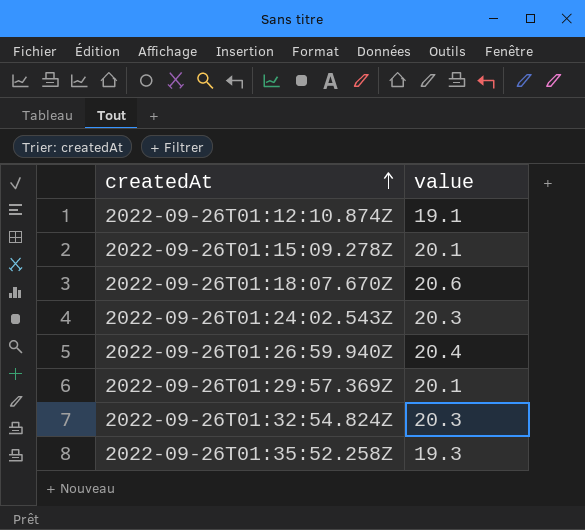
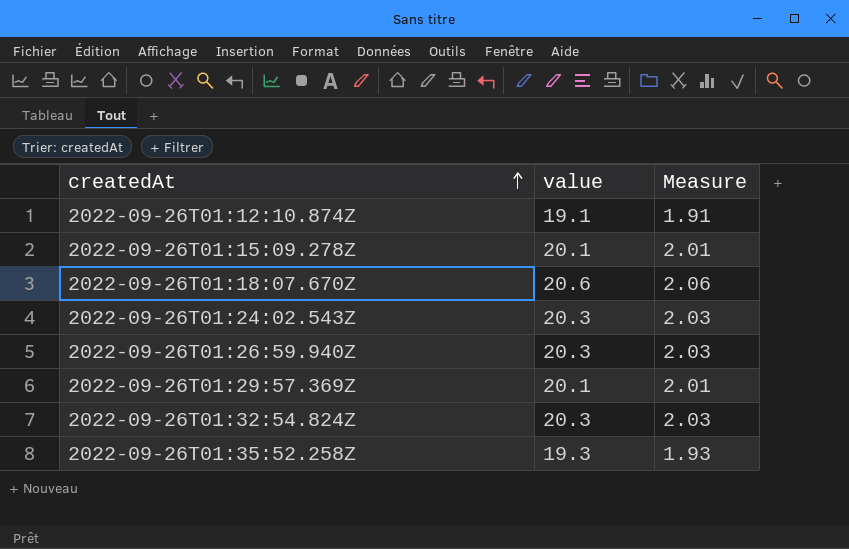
column Measure | formula: none -> [value] * 0.1
2022-09-26T01:26:59.940Z | value: 20.4 -> 20.3

